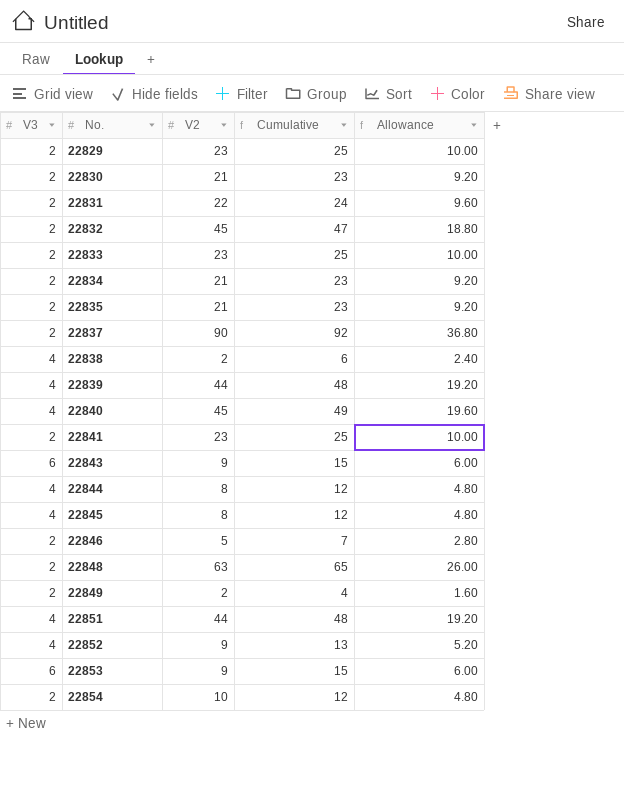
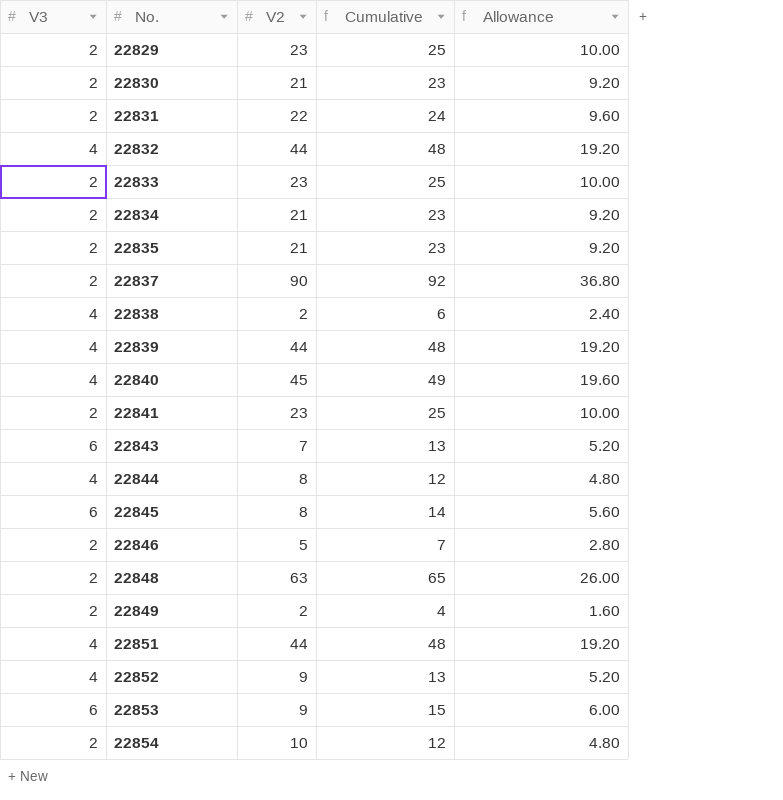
22832 | V3: 2 -> 4
22832 | V2: 45 -> 44
22832 | Cumulative: 47 -> 48
22832 | Allowance: 18.80 -> 19.20
22843 | V2: 9 -> 7
22843 | Cumulative: 15 -> 13
22843 | Allowance: 6.00 -> 5.20
22845 | V3: 4 -> 6
22845 | Cumulative: 12 -> 14
22845 | Allowance: 4.80 -> 5.60

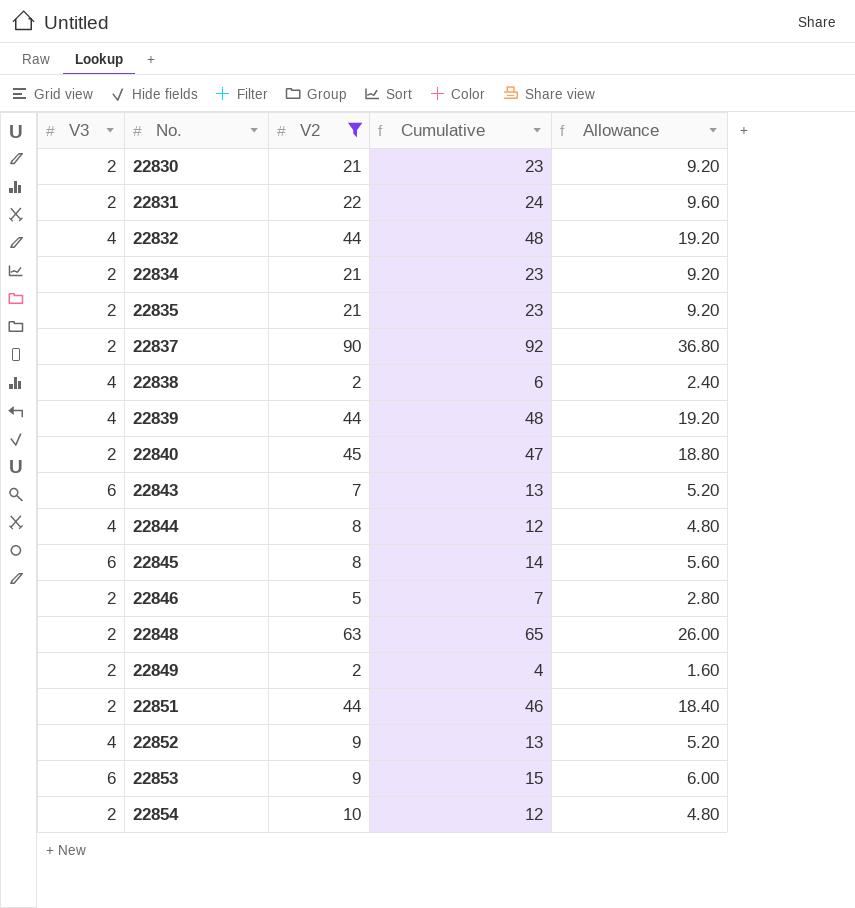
filter: none -> V2 != 23
22840 | V3: 4 -> 2
22840 | Cumulative: 49 -> 47
22840 | Allowance: 19.60 -> 18.80
22851 | V3: 4 -> 2
22851 | Cumulative: 48 -> 46
22851 | Allowance: 19.20 -> 18.40

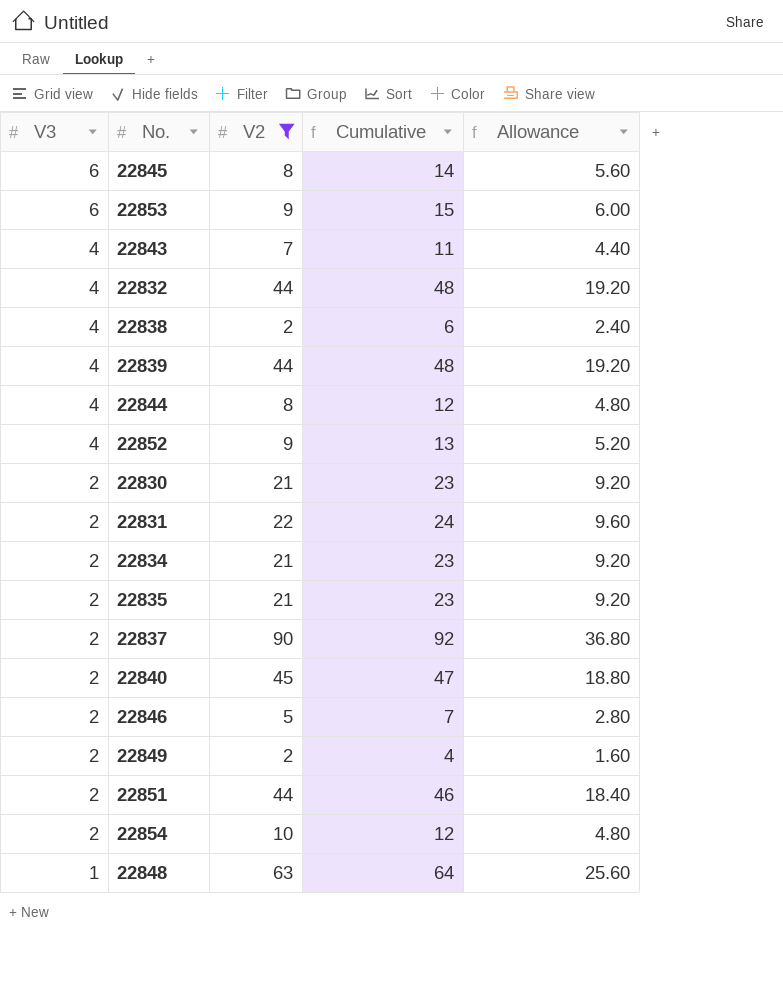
row order: No. ascending -> V3 descending
22843 | V3: 6 -> 4
22843 | Cumulative: 13 -> 11
22843 | Allowance: 5.20 -> 4.40
22848 | V3: 2 -> 1
22848 | Cumulative: 65 -> 64
22848 | Allowance: 26.00 -> 25.60

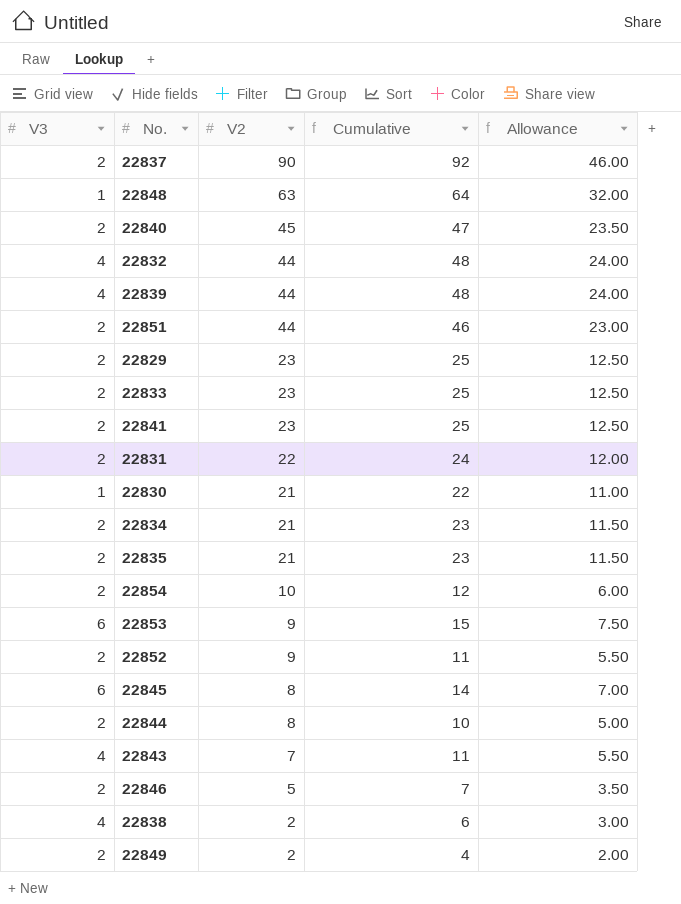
filter: V2 != 23 -> none
row order: V3 descending -> V2 descending
column Allowance | formula: [Cumulative] * 0.4 -> [Cumulative] * 0.5
22830 | V3: 2 -> 1
22830 | Cumulative: 23 -> 22
22852 | V3: 4 -> 2
22852 | Cumulative: 13 -> 11
22844 | V3: 4 -> 2
22844 | Cumulative: 12 -> 10

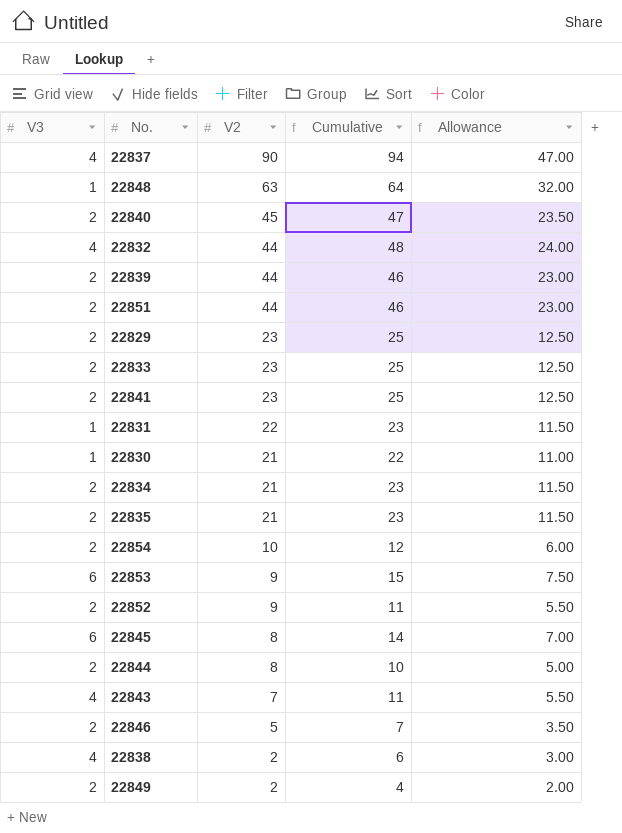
22837 | V3: 2 -> 4
22837 | Cumulative: 92 -> 94
22837 | Allowance: 46.00 -> 47.00
22839 | V3: 4 -> 2
22839 | Cumulative: 48 -> 46
22839 | Allowance: 24.00 -> 23.00
22831 | V3: 2 -> 1
22831 | Cumulative: 24 -> 23
22831 | Allowance: 12.00 -> 11.50

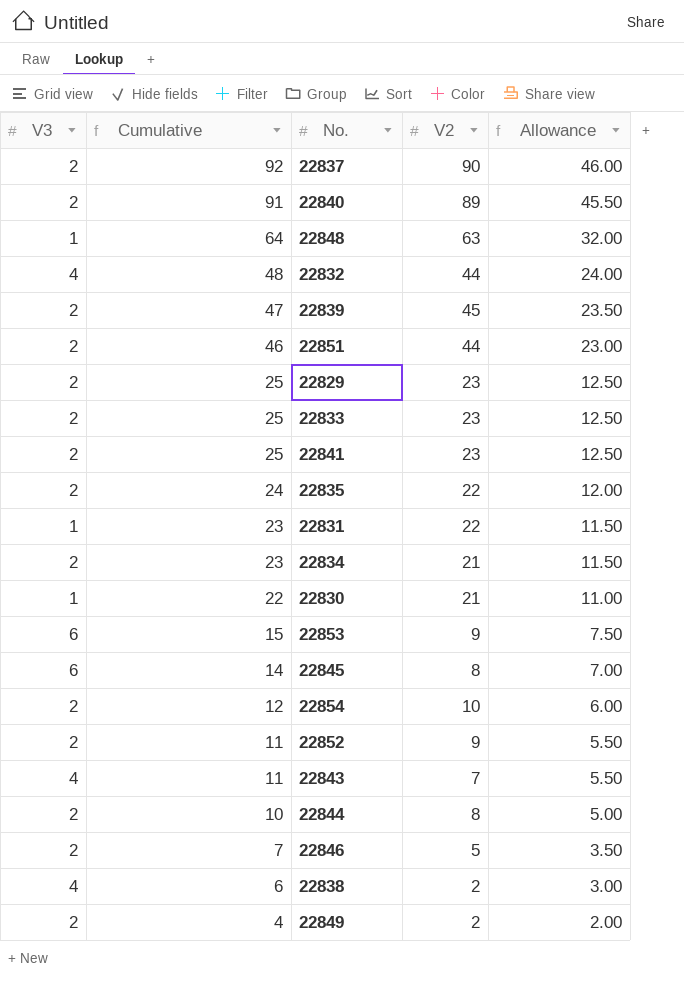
row order: V2 descending -> Cumulative descending
column Cumulative | position: 4 -> 2
22837 | V3: 4 -> 2
22837 | Cumulative: 94 -> 92
22837 | Allowance: 47.00 -> 46.00
22840 | Cumulative: 47 -> 91
22840 | V2: 45 -> 89
22840 | Allowance: 23.50 -> 45.50
22839 | Cumulative: 46 -> 47
22839 | V2: 44 -> 45
22839 | Allowance: 23.00 -> 23.50
22835 | Cumulative: 23 -> 24
22835 | V2: 21 -> 22
22835 | Allowance: 11.50 -> 12.00

